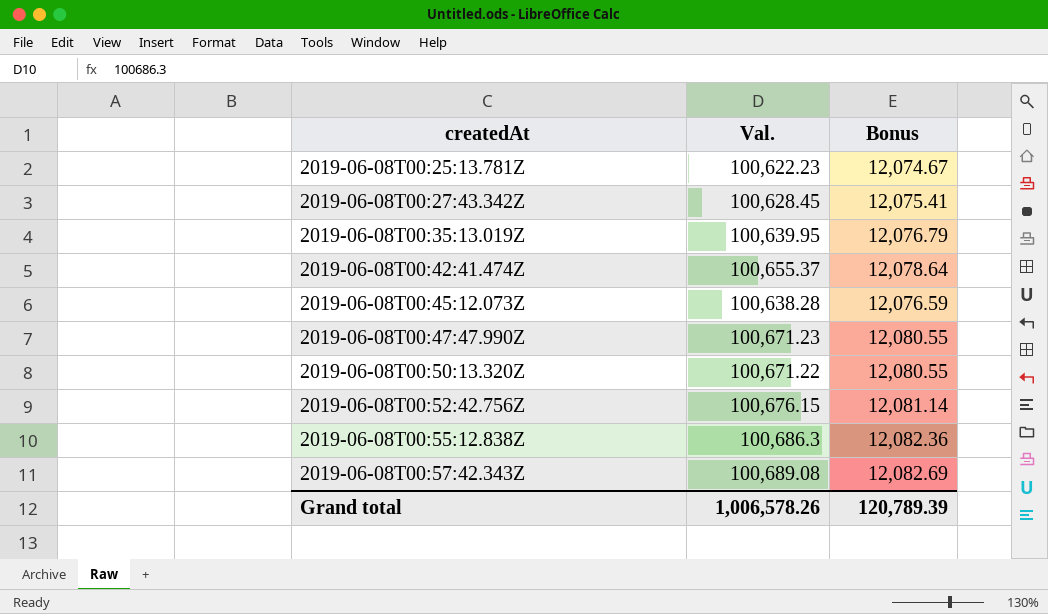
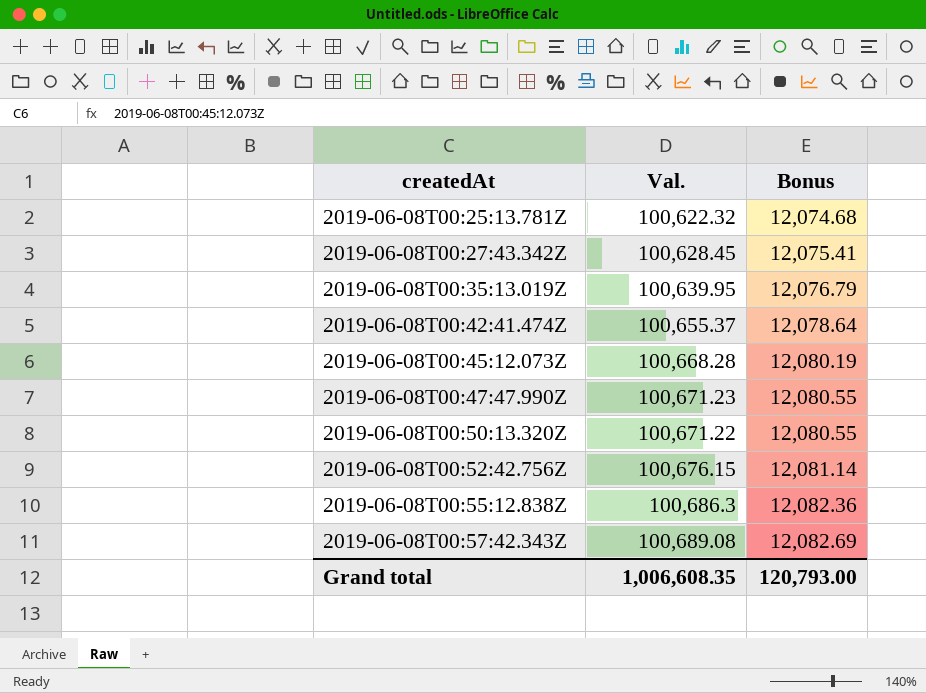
2019-06-08T00:25:13.781Z | Val.: 100,622.23 -> 100,622.32
2019-06-08T00:25:13.781Z | Bonus: 12,074.67 -> 12,074.68
2019-06-08T00:45:12.073Z | Val.: 100,638.28 -> 100,668.28
2019-06-08T00:45:12.073Z | Bonus: 12,076.59 -> 12,080.19
Grand total | Val.: 1,006,578.26 -> 1,006,608.35
Grand total | Bonus: 120,789.39 -> 120,793.00

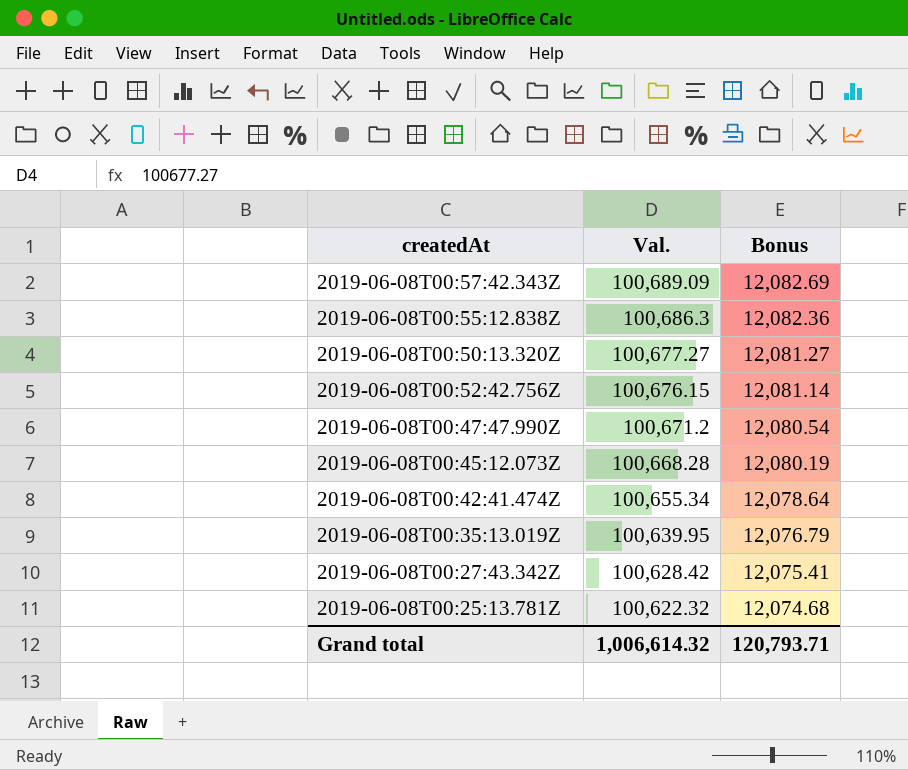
row order: createdAt ascending -> Val. descending
2019-06-08T00:57:42.343Z | Val.: 100,689.08 -> 100,689.09
2019-06-08T00:50:13.320Z | Val.: 100,671.22 -> 100,677.27
2019-06-08T00:50:13.320Z | Bonus: 12,080.55 -> 12,081.27
2019-06-08T00:47:47.990Z | Val.: 100,671.23 -> 100,671.2
2019-06-08T00:47:47.990Z | Bonus: 12,080.55 -> 12,080.54
2019-06-08T00:42:41.474Z | Val.: 100,655.37 -> 100,655.34
2019-06-08T00:27:43.342Z | Val.: 100,628.45 -> 100,628.42
Grand total | Val.: 1,006,608.35 -> 1,006,614.32
Grand total | Bonus: 120,793.00 -> 120,793.71

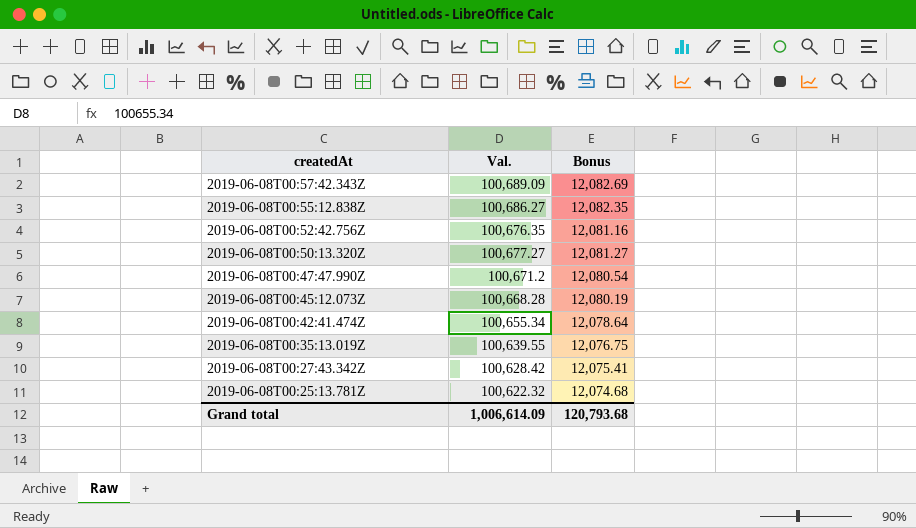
row order: Val. descending -> createdAt descending
2019-06-08T00:55:12.838Z | Val.: 100,686.3 -> 100,686.27
2019-06-08T00:55:12.838Z | Bonus: 12,082.36 -> 12,082.35
2019-06-08T00:52:42.756Z | Val.: 100,676.15 -> 100,676.35
2019-06-08T00:52:42.756Z | Bonus: 12,081.14 -> 12,081.16
2019-06-08T00:35:13.019Z | Val.: 100,639.95 -> 100,639.55
2019-06-08T00:35:13.019Z | Bonus: 12,076.79 -> 12,076.75
Grand total | Val.: 1,006,614.32 -> 1,006,614.09
Grand total | Bonus: 120,793.71 -> 120,793.68

